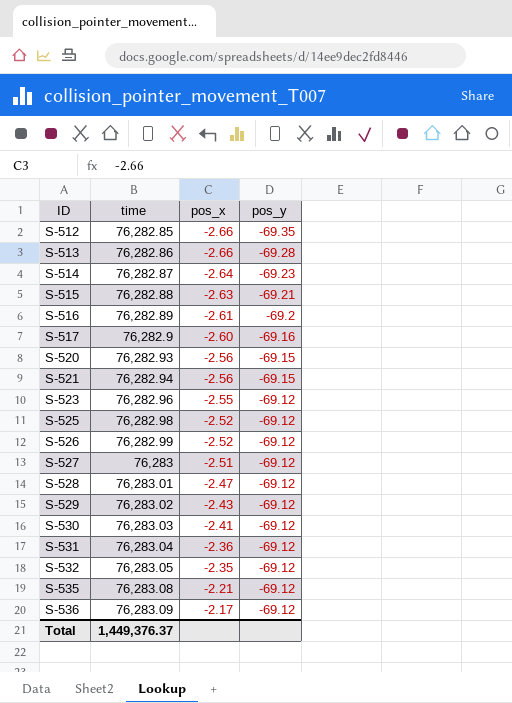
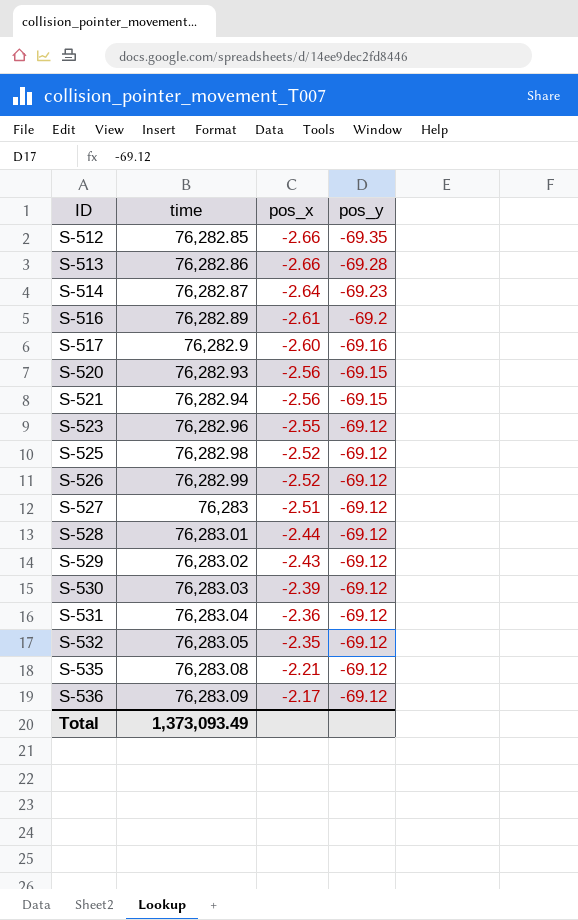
row S-515: 76,282.88 | -2.63 | -69.21 -> none
S-528 | pos_x: -2.47 -> -2.44
S-530 | pos_x: -2.41 -> -2.39
Total | time: 1,449,376.37 -> 1,373,093.49

